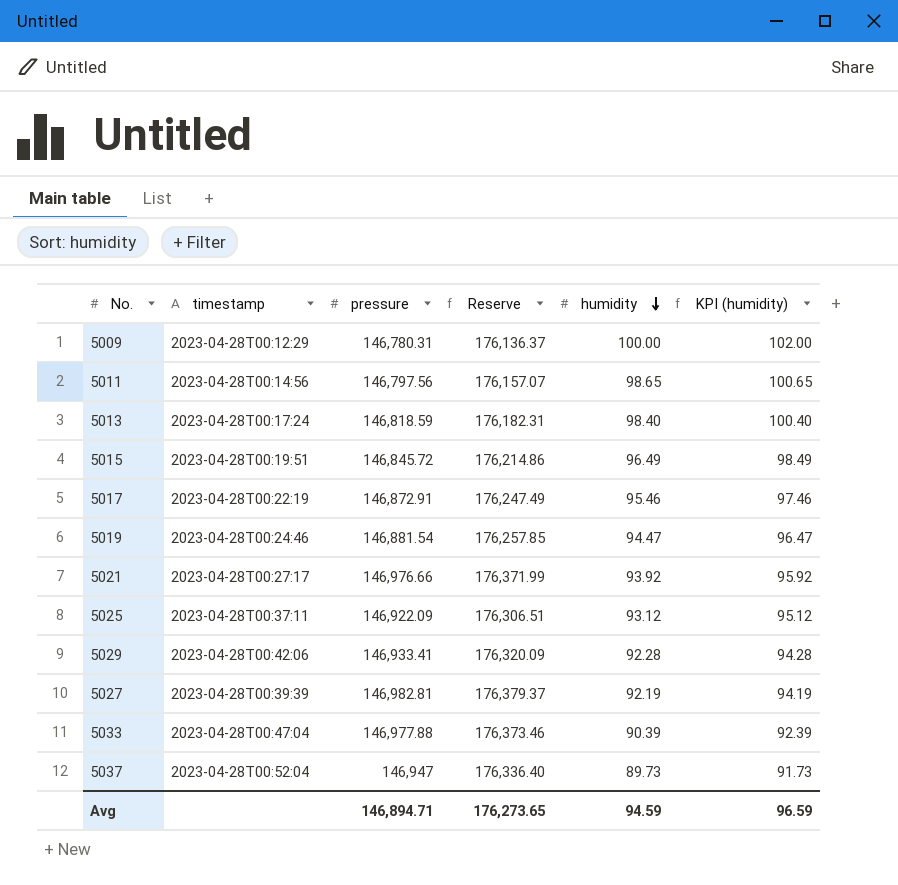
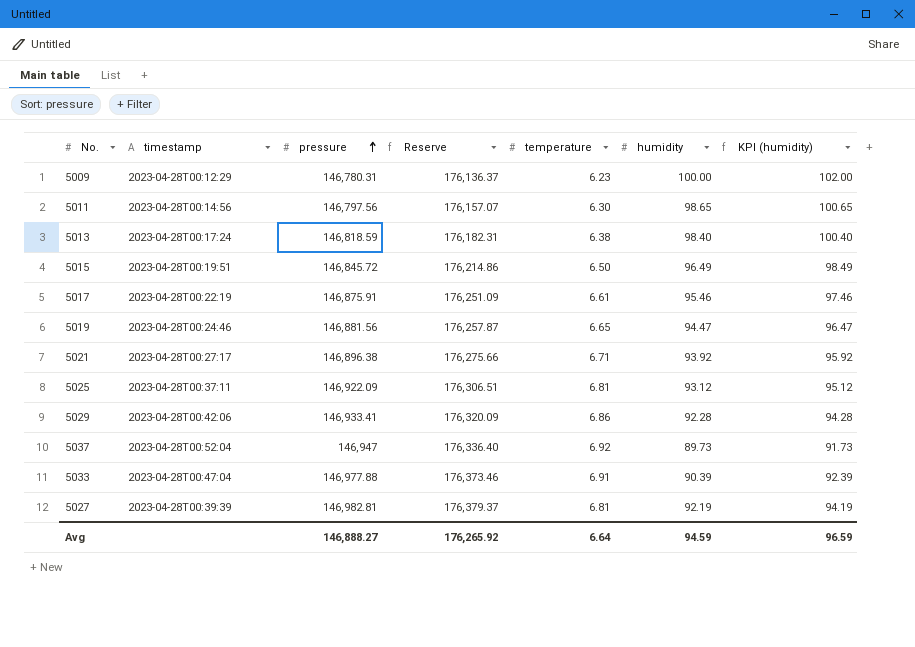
row order: humidity descending -> pressure ascending
column temperature | position: none -> 5
5017 | pressure: 146,872.91 -> 146,875.91
5017 | Reserve: 176,247.49 -> 176,251.09
5019 | pressure: 146,881.54 -> 146,881.56
5019 | Reserve: 176,257.85 -> 176,257.87
5021 | pressure: 146,976.66 -> 146,896.38
5021 | Reserve: 176,371.99 -> 176,275.66
Avg | pressure: 146,894.71 -> 146,888.27
Avg | Reserve: 176,273.65 -> 176,265.92

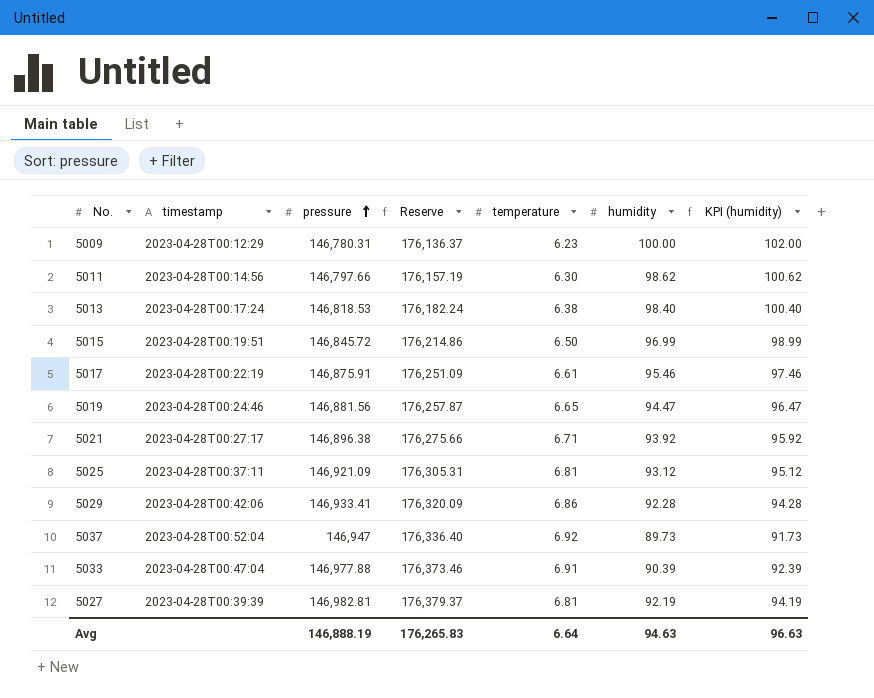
5011 | pressure: 146,797.56 -> 146,797.66
5011 | Reserve: 176,157.07 -> 176,157.19
5011 | humidity: 98.65 -> 98.62
5011 | KPI (humidity): 100.65 -> 100.62
5013 | pressure: 146,818.59 -> 146,818.53
5013 | Reserve: 176,182.31 -> 176,182.24
5015 | humidity: 96.49 -> 96.99
5015 | KPI (humidity): 98.49 -> 98.99
5025 | pressure: 146,922.09 -> 146,921.09
5025 | Reserve: 176,306.51 -> 176,305.31
Avg | pressure: 146,888.27 -> 146,888.19
Avg | Reserve: 176,265.92 -> 176,265.83
Avg | humidity: 94.59 -> 94.63
Avg | KPI (humidity): 96.59 -> 96.63

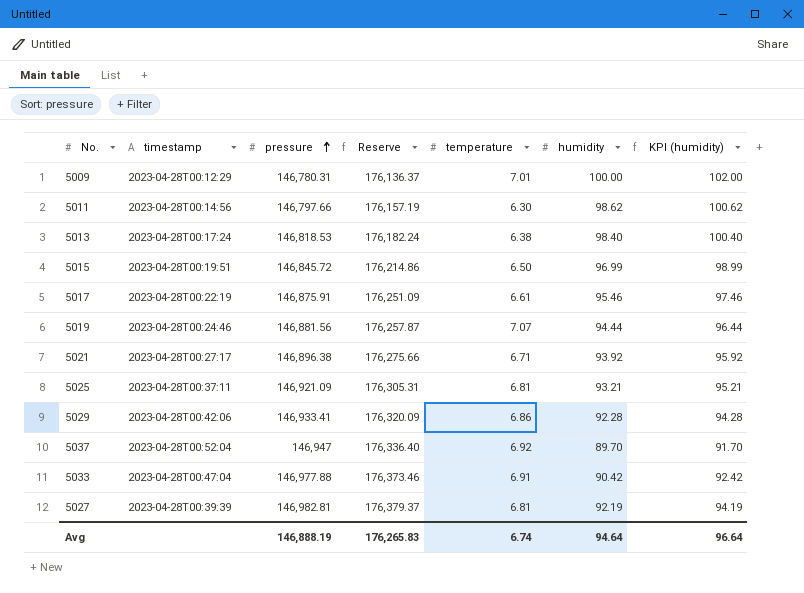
5009 | temperature: 6.23 -> 7.01
5019 | temperature: 6.65 -> 7.07
5019 | humidity: 94.47 -> 94.44
5019 | KPI (humidity): 96.47 -> 96.44
5025 | humidity: 93.12 -> 93.21
5025 | KPI (humidity): 95.12 -> 95.21
5037 | humidity: 89.73 -> 89.70
5037 | KPI (humidity): 91.73 -> 91.70
5033 | humidity: 90.39 -> 90.42
5033 | KPI (humidity): 92.39 -> 92.42
Avg | temperature: 6.64 -> 6.74
Avg | humidity: 94.63 -> 94.64
Avg | KPI (humidity): 96.63 -> 96.64

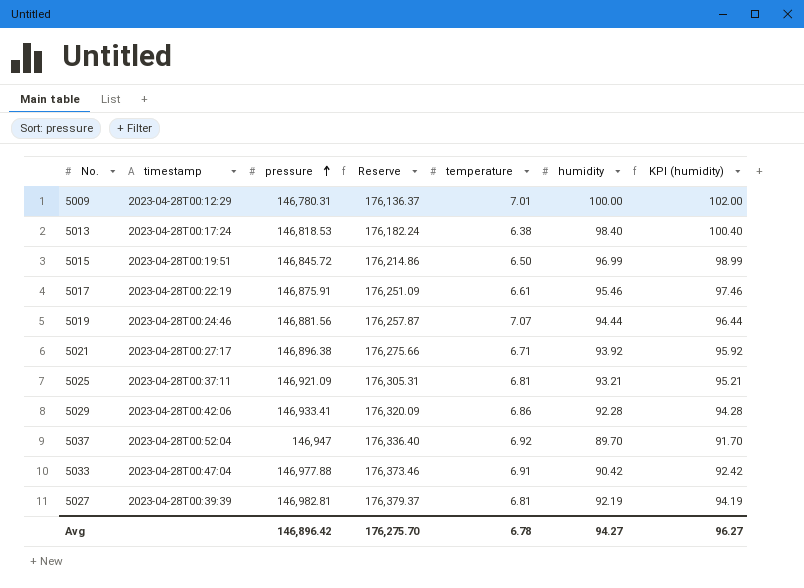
row 5011: 2023-04-28T00:14:56 | 146,797.66 | 176,157.19 | 6.30 | 98.62 | 100.62 -> none
Avg | pressure: 146,888.19 -> 146,896.42
Avg | Reserve: 176,265.83 -> 176,275.70
Avg | temperature: 6.74 -> 6.78
Avg | humidity: 94.64 -> 94.27
Avg | KPI (humidity): 96.64 -> 96.27

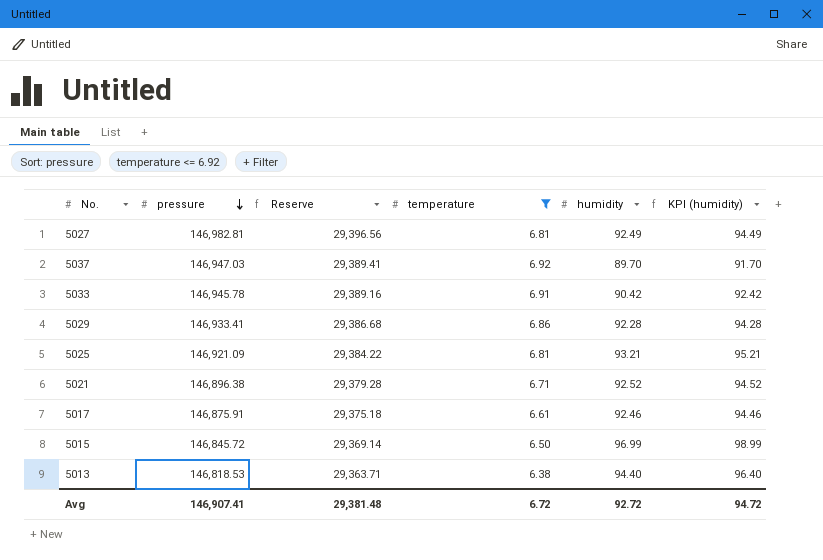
filter: none -> temperature <= 6.92
row order: pressure ascending -> pressure descending
column timestamp | position: 2 -> none
column Reserve | formula: [pressure] * 1.2 -> [pressure] * 0.2
5027 | humidity: 92.19 -> 92.49
5027 | KPI (humidity): 94.19 -> 94.49
5037 | pressure: 146,947 -> 146,947.03
5033 | pressure: 146,977.88 -> 146,945.78
5021 | humidity: 93.92 -> 92.52
5021 | KPI (humidity): 95.92 -> 94.52
5017 | humidity: 95.46 -> 92.46
5017 | KPI (humidity): 97.46 -> 94.46
5013 | humidity: 98.40 -> 94.40
5013 | KPI (humidity): 100.40 -> 96.40
Avg | pressure: 146,896.42 -> 146,907.41
Avg | Reserve: 176,275.70 -> 29,381.48
Avg | temperature: 6.78 -> 6.72
Avg | humidity: 94.27 -> 92.72
Avg | KPI (humidity): 96.27 -> 94.72

